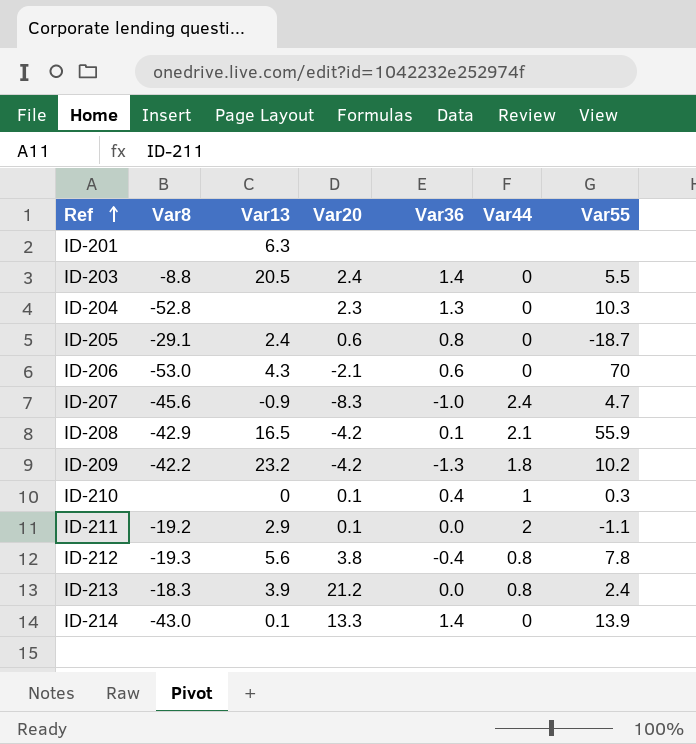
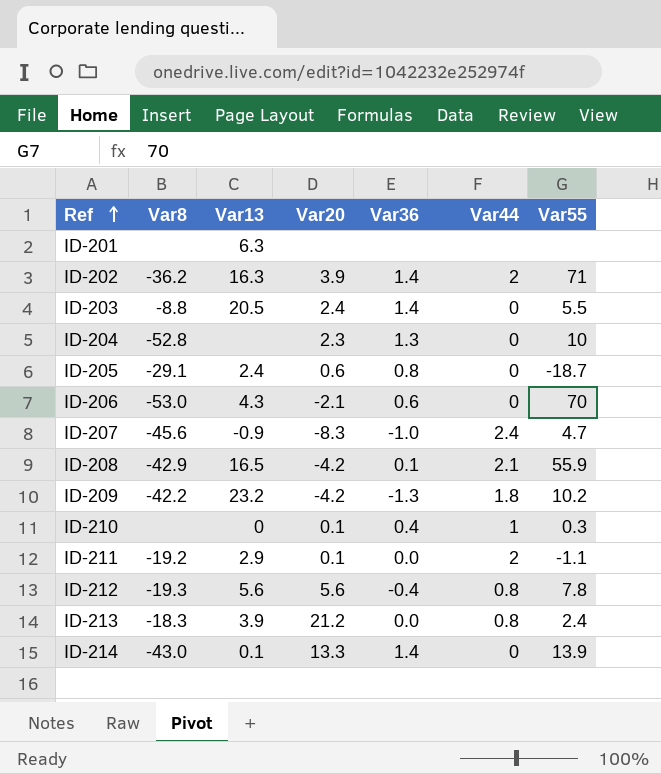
row ID-202: none -> -36.2 | 16.3 | 3.9 | 1.4 | 2 | 71
ID-204 | Var55: 10.3 -> 10
ID-212 | Var20: 3.8 -> 5.6

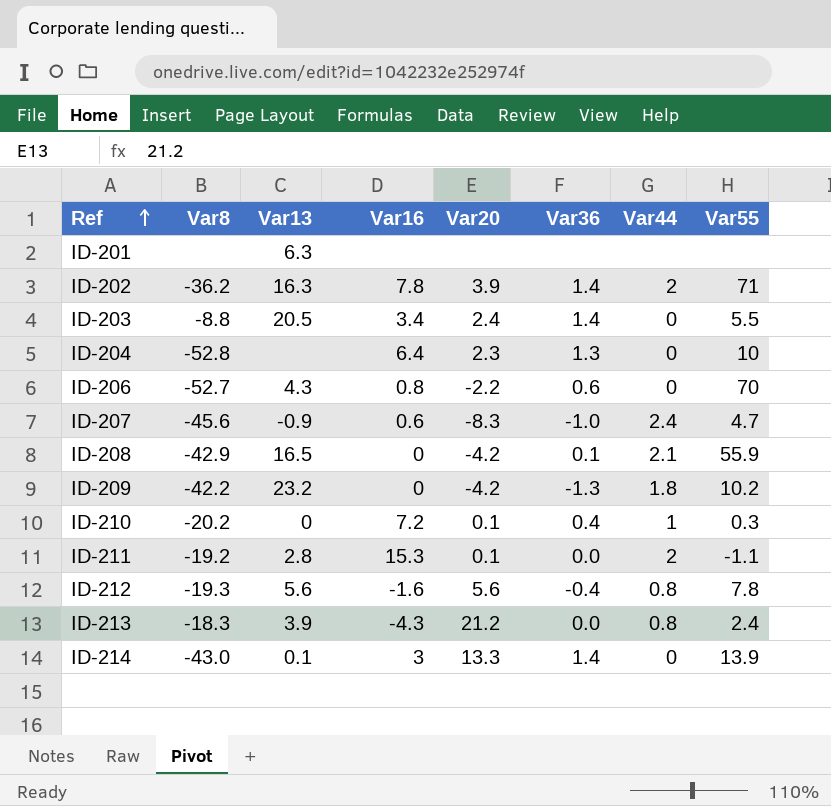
column Var16 | position: none -> 4
row ID-205: -29.1 | 2.4 | 0.6 | 0.8 | 0 | -18.7 -> none
ID-206 | Var8: -53.0 -> -52.7
ID-206 | Var20: -2.1 -> -2.2
ID-210 | Var8: none -> -20.2
ID-211 | Var13: 2.9 -> 2.8

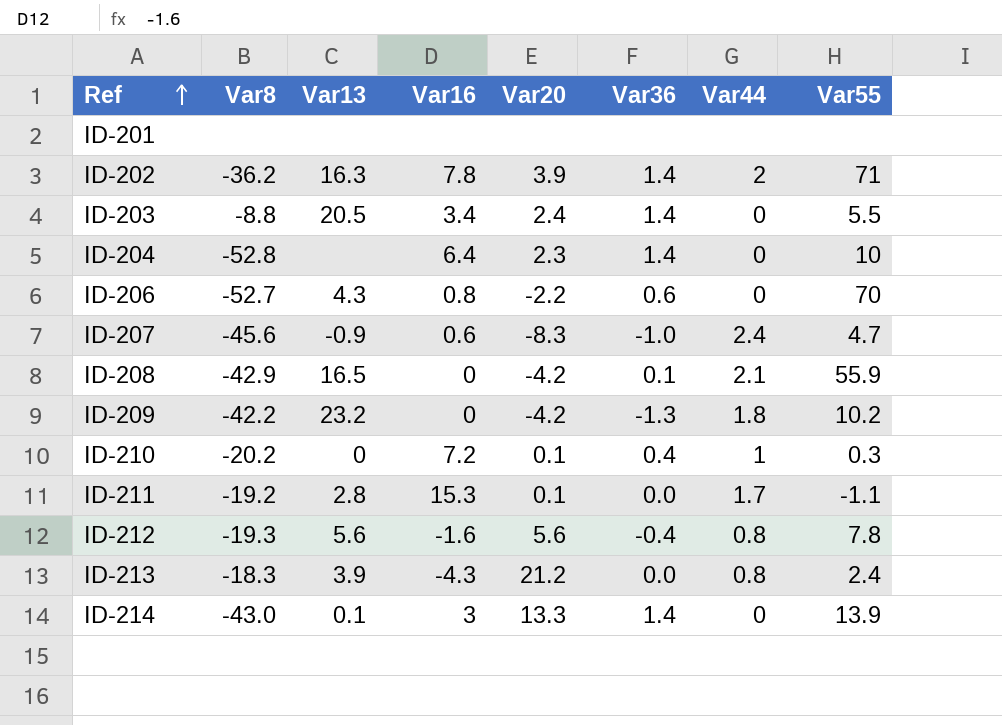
ID-201 | Var13: 6.3 -> none
ID-204 | Var36: 1.3 -> 1.4
ID-211 | Var44: 2 -> 1.7

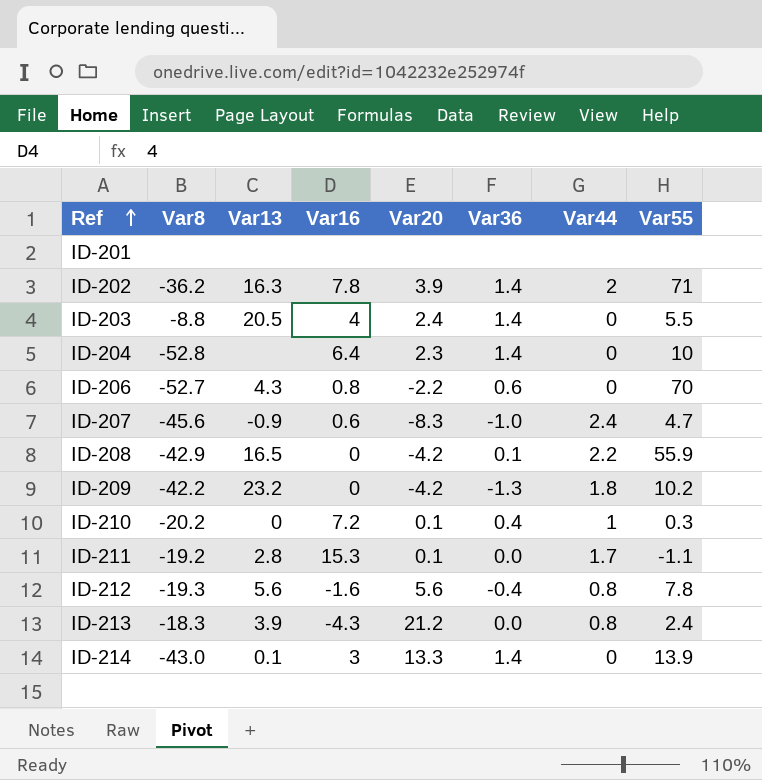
ID-203 | Var16: 3.4 -> 4
ID-208 | Var44: 2.1 -> 2.2

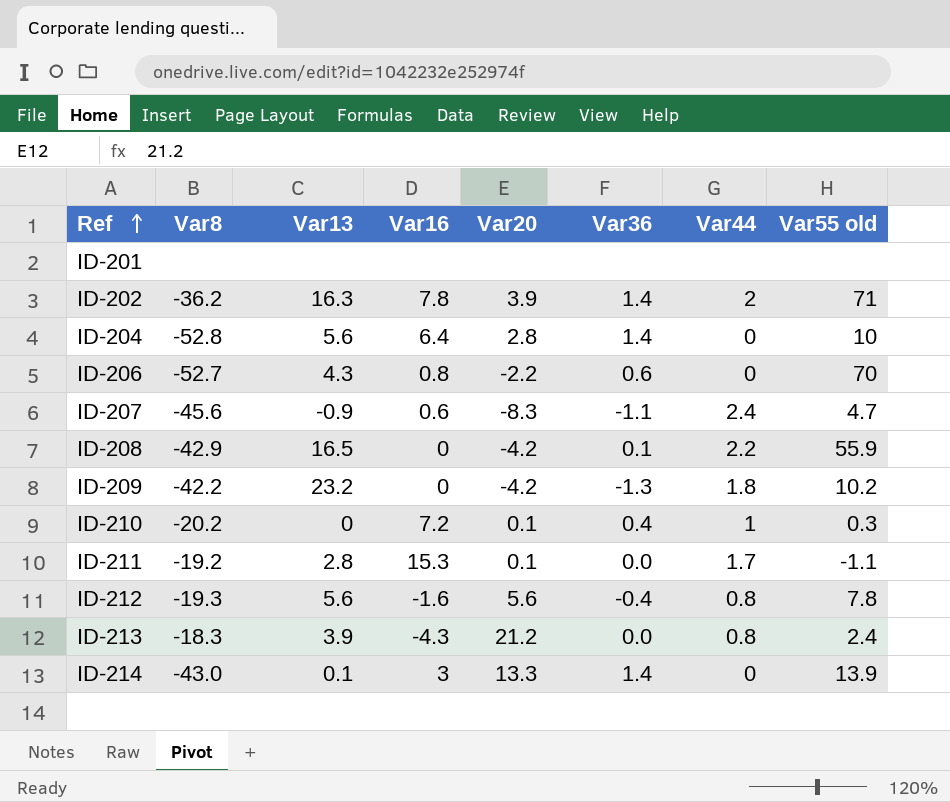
column name: Var55 -> Var55 old
row ID-203: -8.8 | 20.5 | 4 | 2.4 | 1.4 | 0 | 5.5 -> none
ID-204 | Var13: none -> 5.6
ID-204 | Var20: 2.3 -> 2.8
ID-207 | Var36: -1.0 -> -1.1

